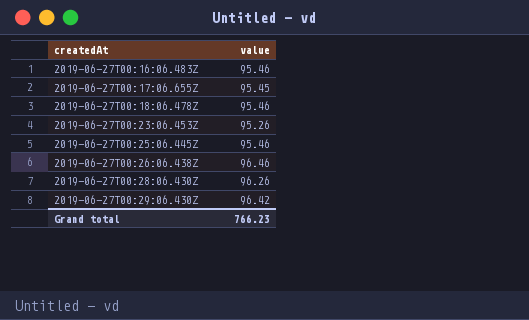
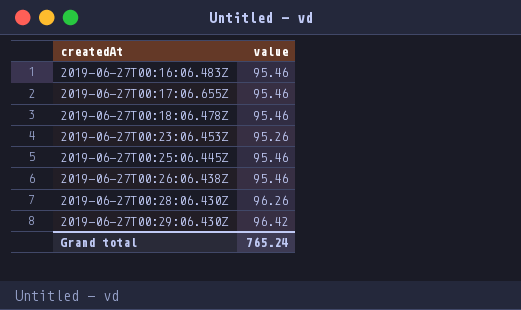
2019-06-27T00:17:06.655Z | value: 95.45 -> 95.46
2019-06-27T00:26:06.438Z | value: 96.46 -> 95.46
Grand total | value: 766.23 -> 765.24

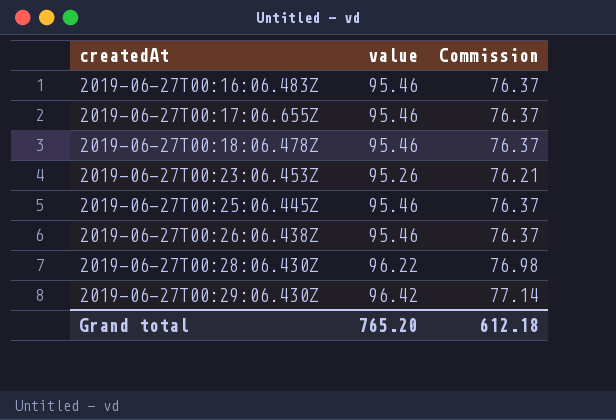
column Commission | formula: none -> [value] * 0.8
2019-06-27T00:28:06.430Z | value: 96.26 -> 96.22
Grand total | value: 765.24 -> 765.20

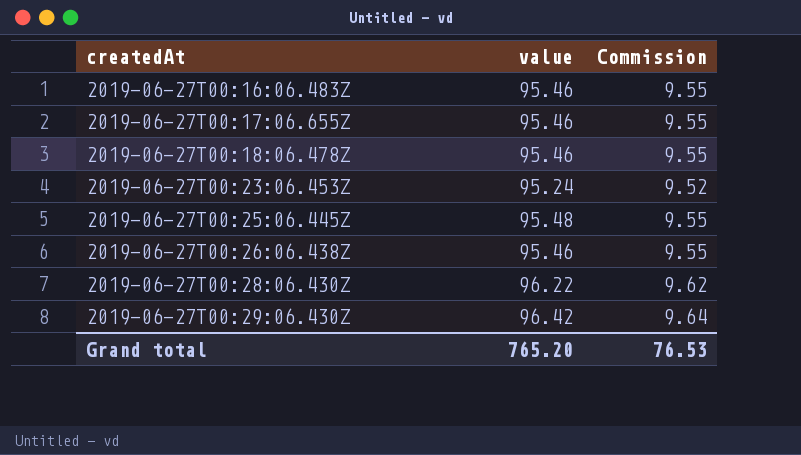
column Commission | formula: [value] * 0.8 -> [value] * 0.1
2019-06-27T00:23:06.453Z | value: 95.26 -> 95.24
2019-06-27T00:25:06.445Z | value: 95.46 -> 95.48
Grand total | Commission: 612.18 -> 76.53

